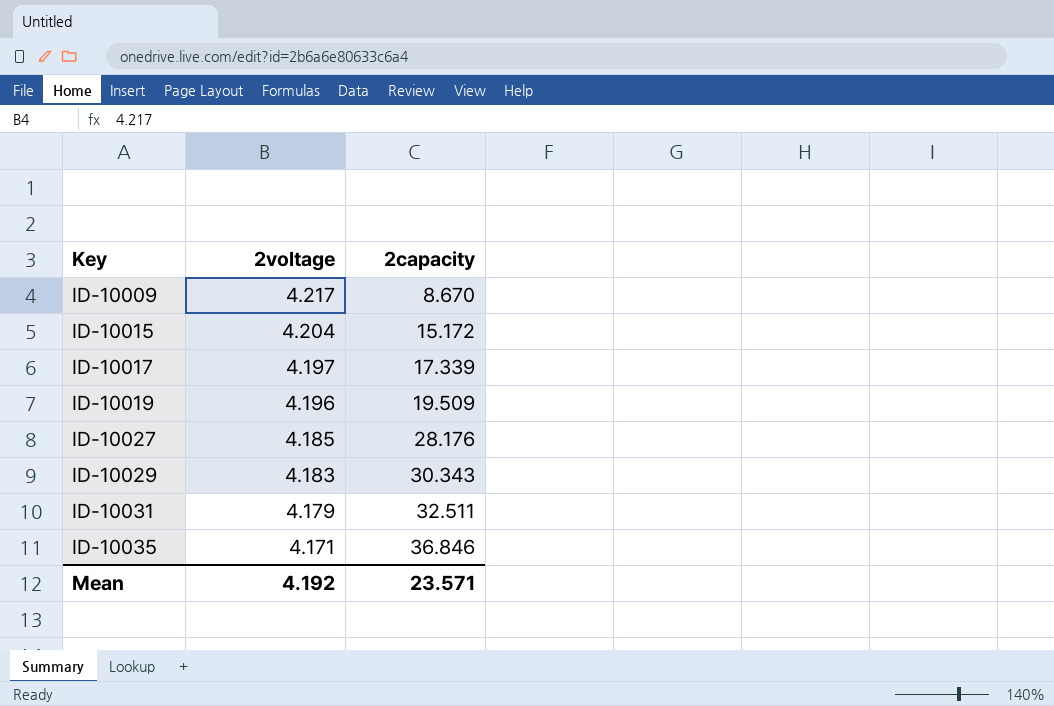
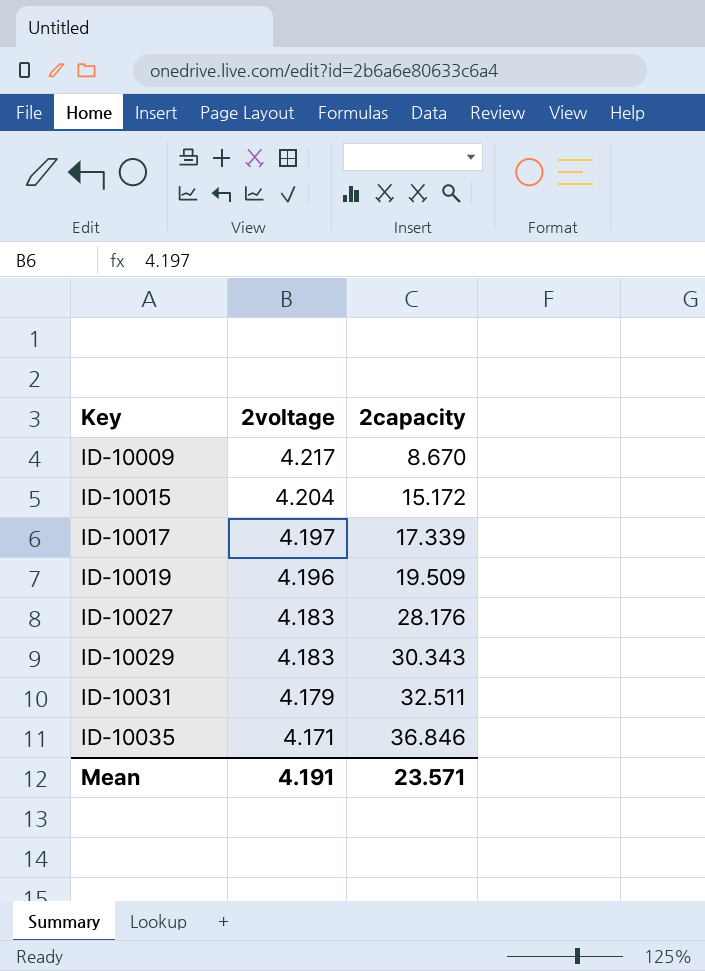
ID-10027 | 2voltage: 4.185 -> 4.183
Mean | 2voltage: 4.192 -> 4.191

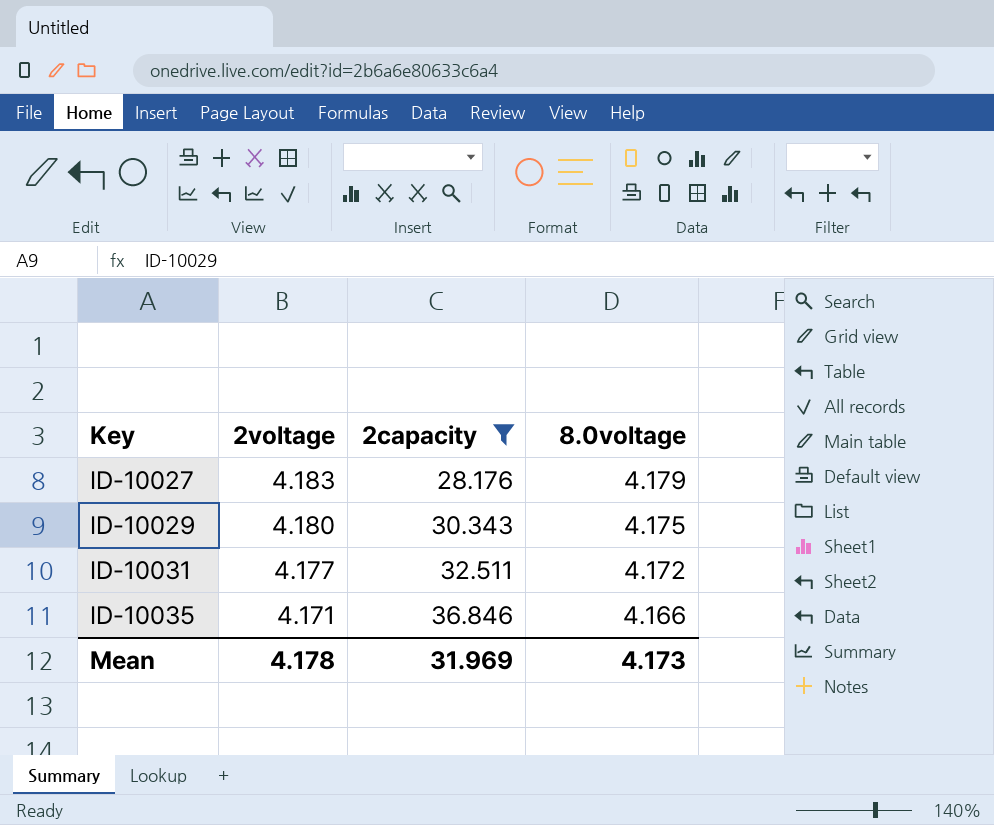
filter: none -> 2capacity >= 28.176
column 8.0voltage | position: none -> 4
ID-10029 | 2voltage: 4.183 -> 4.180
ID-10031 | 2voltage: 4.179 -> 4.177
Mean | 2voltage: 4.191 -> 4.178
Mean | 2capacity: 23.571 -> 31.969

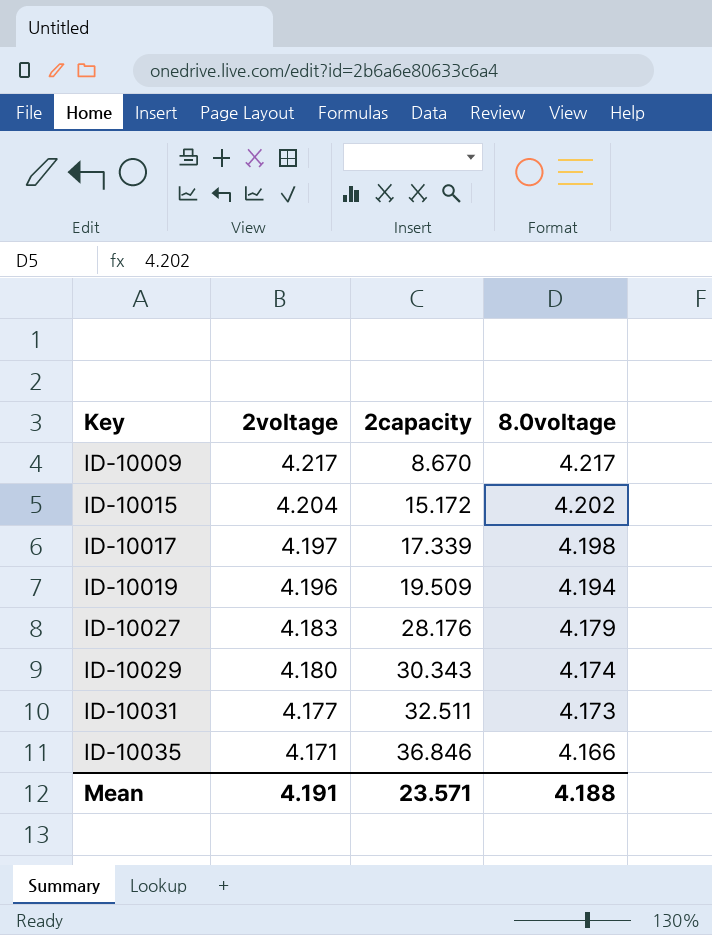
filter: 2capacity >= 28.176 -> none
ID-10029 | 8.0voltage: 4.175 -> 4.174
ID-10031 | 8.0voltage: 4.172 -> 4.173
Mean | 2voltage: 4.178 -> 4.191
Mean | 2capacity: 31.969 -> 23.571
Mean | 8.0voltage: 4.173 -> 4.188

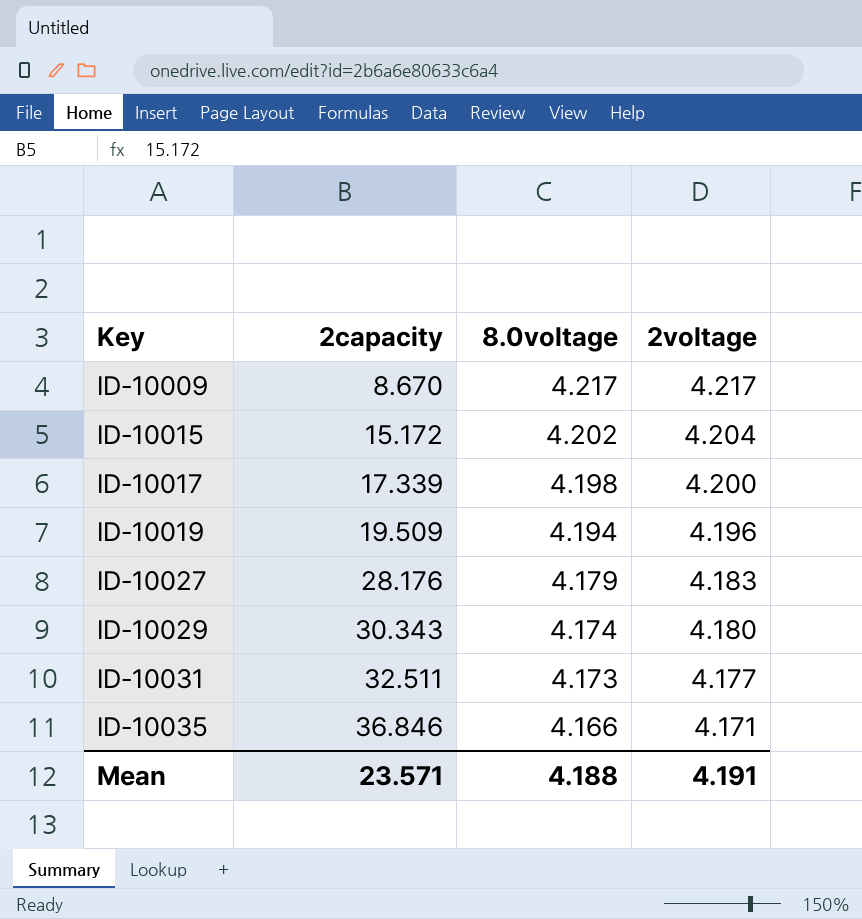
column 2voltage | position: 2 -> 4
ID-10017 | 2voltage: 4.197 -> 4.200

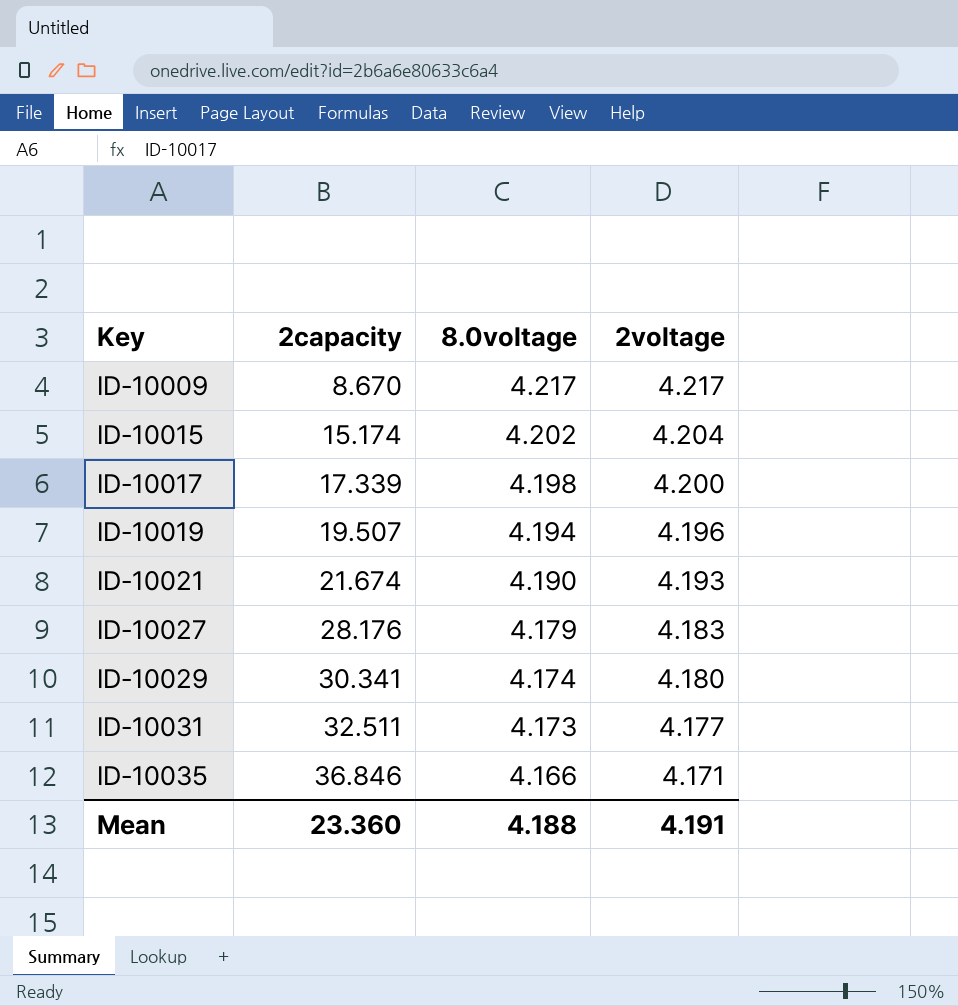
ID-10015 | 2capacity: 15.172 -> 15.174
ID-10019 | 2capacity: 19.509 -> 19.507
row ID-10021: none -> 21.674 | 4.190 | 4.193
ID-10029 | 2capacity: 30.343 -> 30.341
Mean | 2capacity: 23.571 -> 23.360

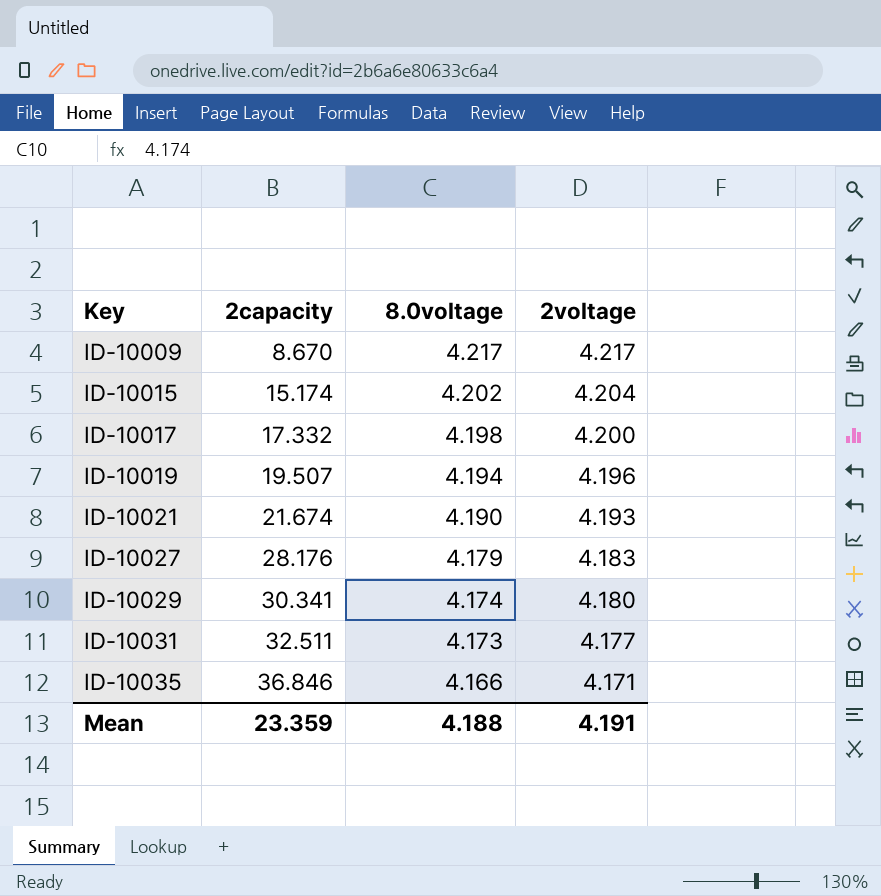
ID-10017 | 2capacity: 17.339 -> 17.332
Mean | 2capacity: 23.360 -> 23.359

